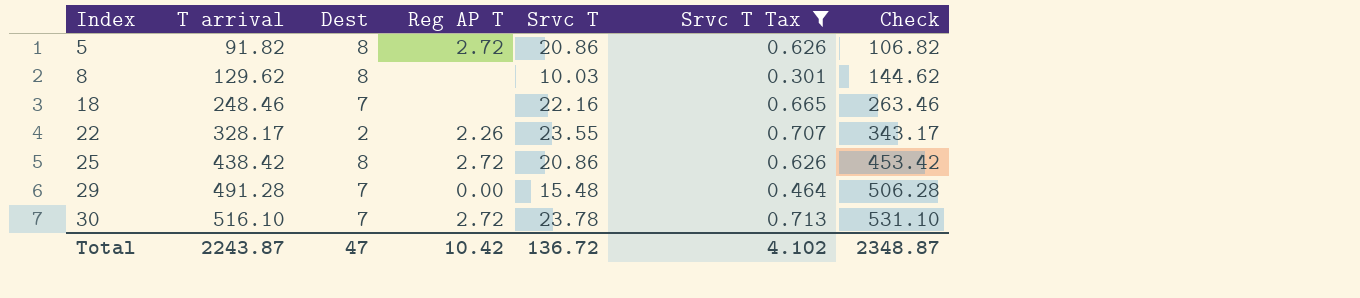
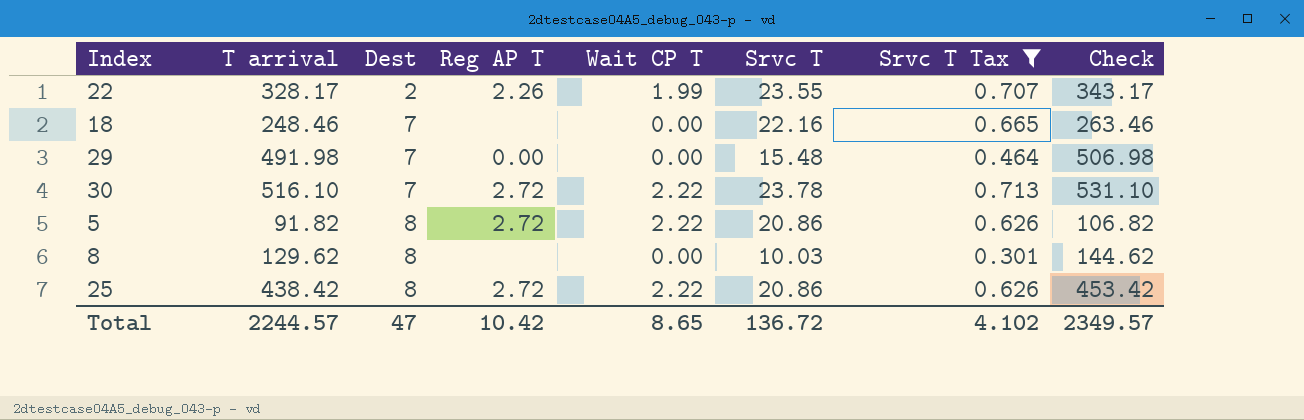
row order: Index ascending -> Dest ascending
column Wait CP T | position: none -> 5
29 | T arrival: 491.28 -> 491.98
29 | Check: 506.28 -> 506.98
Total | T arrival: 2243.87 -> 2244.57
Total | Check: 2348.87 -> 2349.57

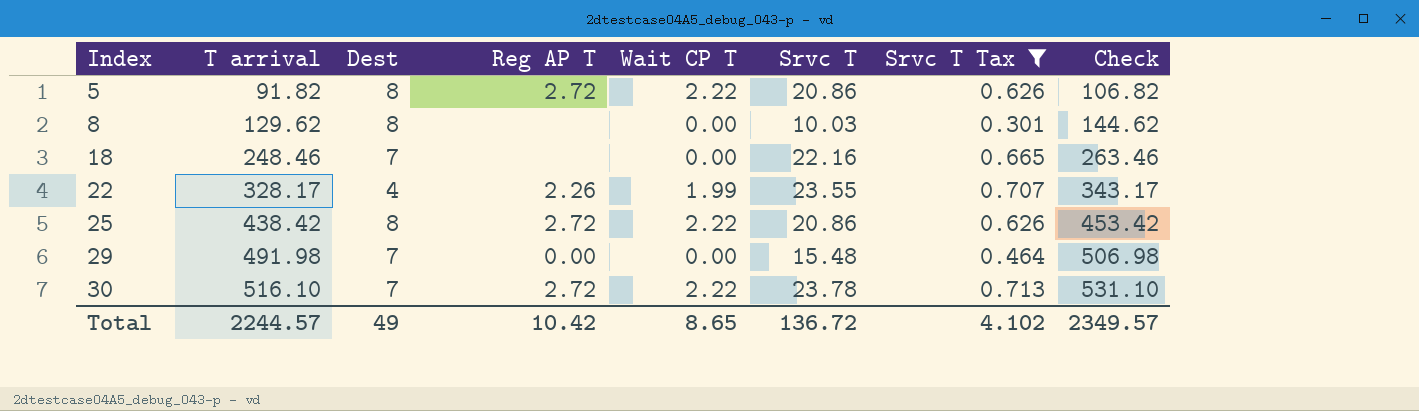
row order: Dest ascending -> Index ascending
22 | Dest: 2 -> 4
Total | Dest: 47 -> 49

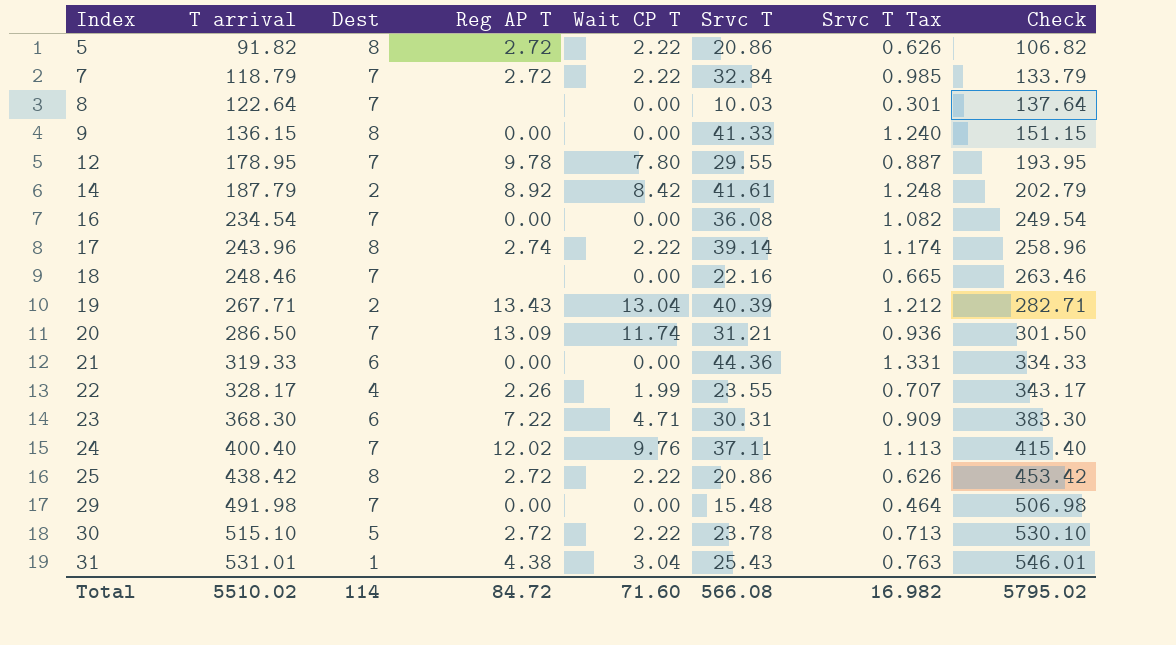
filter: Srvc T Tax <= 0.713 -> none
8 | T arrival: 129.62 -> 122.64
8 | Dest: 8 -> 7
8 | Check: 144.62 -> 137.64
30 | T arrival: 516.10 -> 515.10
30 | Dest: 7 -> 5
30 | Check: 531.10 -> 530.10
Total | T arrival: 2244.57 -> 5510.02
Total | Dest: 49 -> 114
Total | Reg AP T: 10.42 -> 84.72
Total | Wait CP T: 8.65 -> 71.60
Total | Srvc T: 136.72 -> 566.08
Total | Srvc T Tax: 4.102 -> 16.982
Total | Check: 2349.57 -> 5795.02

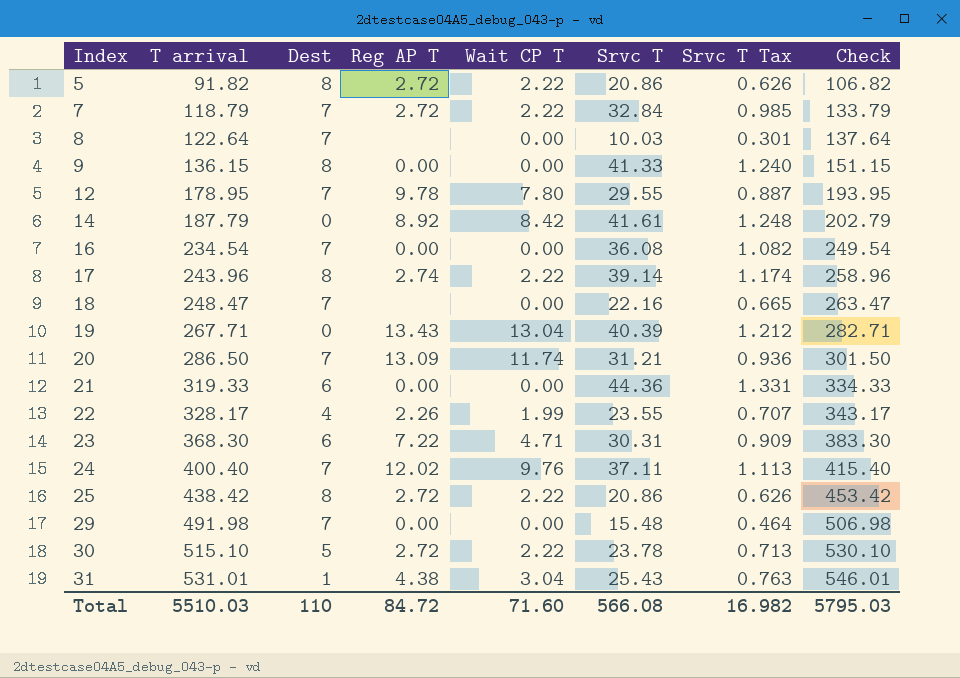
14 | Dest: 2 -> 0
18 | T arrival: 248.46 -> 248.47
18 | Check: 263.46 -> 263.47
19 | Dest: 2 -> 0
Total | T arrival: 5510.02 -> 5510.03
Total | Dest: 114 -> 110
Total | Check: 5795.02 -> 5795.03

